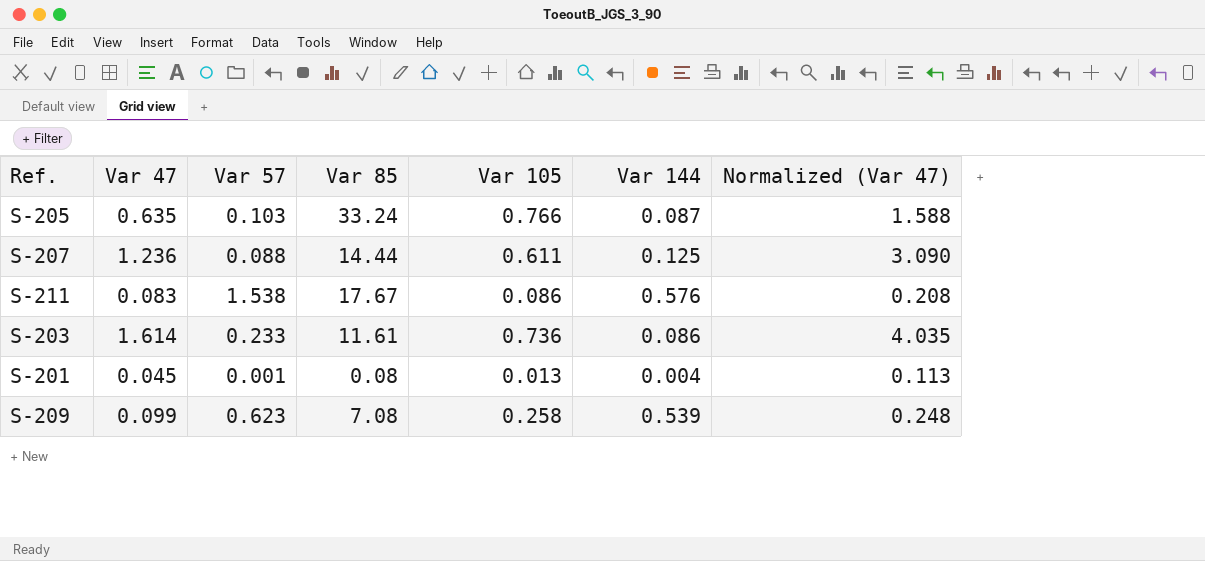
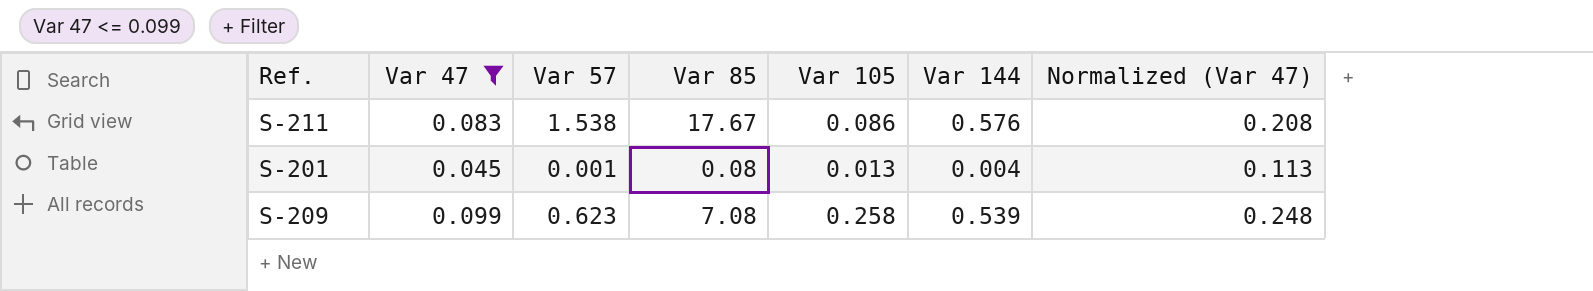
filter: none -> Var 47 <= 0.099

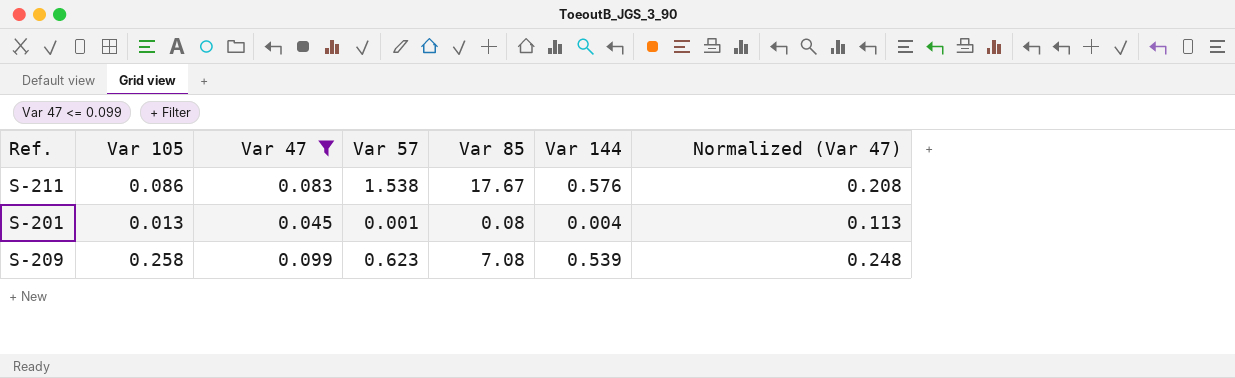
column Var 105 | position: 5 -> 2

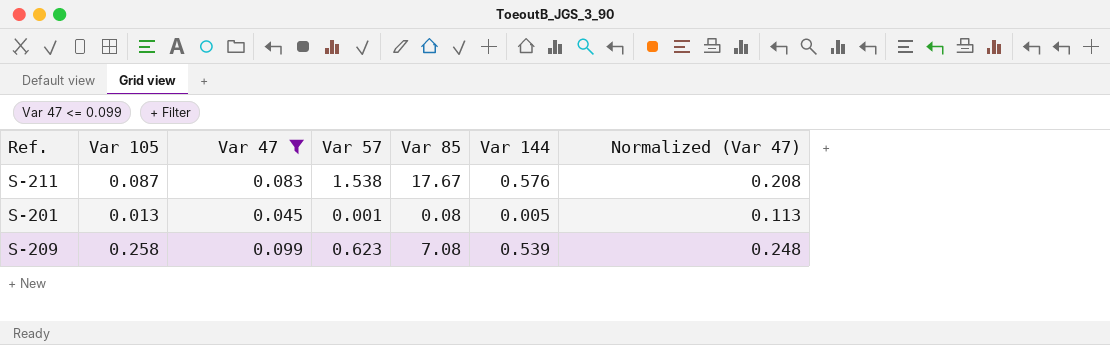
S-211 | Var 105: 0.086 -> 0.087
S-201 | Var 144: 0.004 -> 0.005

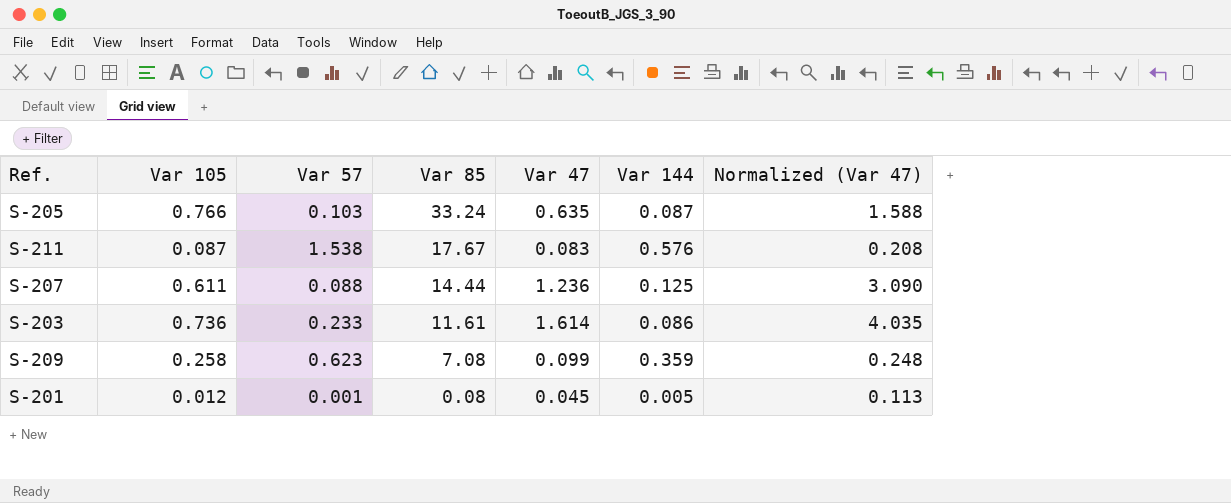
filter: Var 47 <= 0.099 -> none
row order: none -> Var 85 descending
column Var 47 | position: 3 -> 5
S-209 | Var 144: 0.539 -> 0.359
S-201 | Var 105: 0.013 -> 0.012

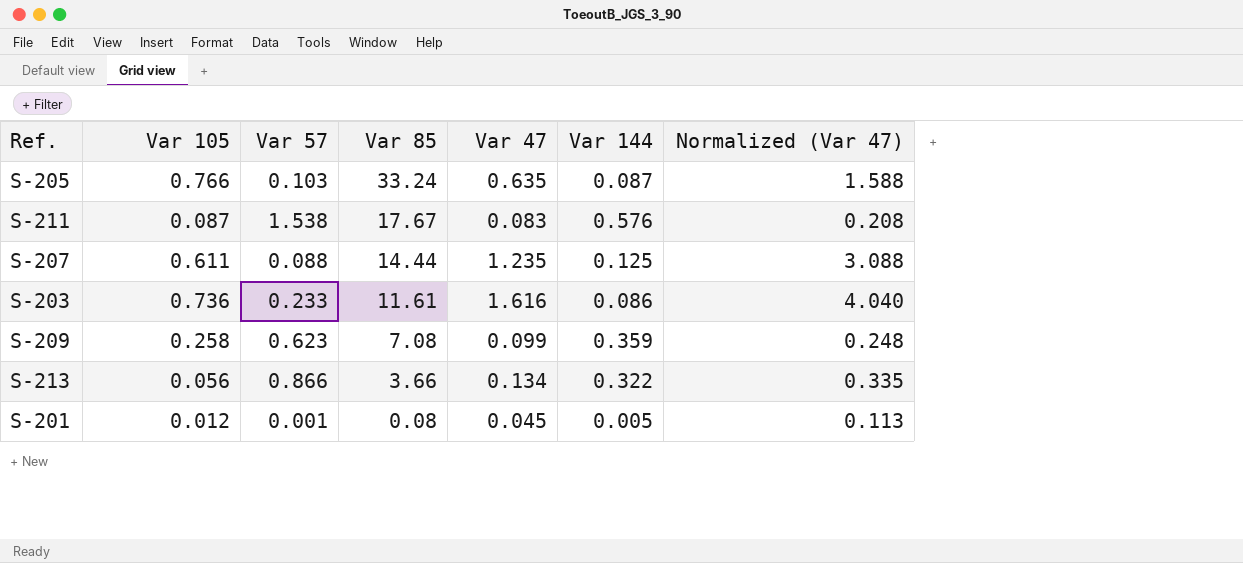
S-207 | Var 47: 1.236 -> 1.235
S-207 | Normalized (Var 47): 3.090 -> 3.088
S-203 | Var 47: 1.614 -> 1.616
S-203 | Normalized (Var 47): 4.035 -> 4.040
row S-213: none -> 0.056 | 0.866 | 3.66 | 0.134 | 0.322 | 0.335

